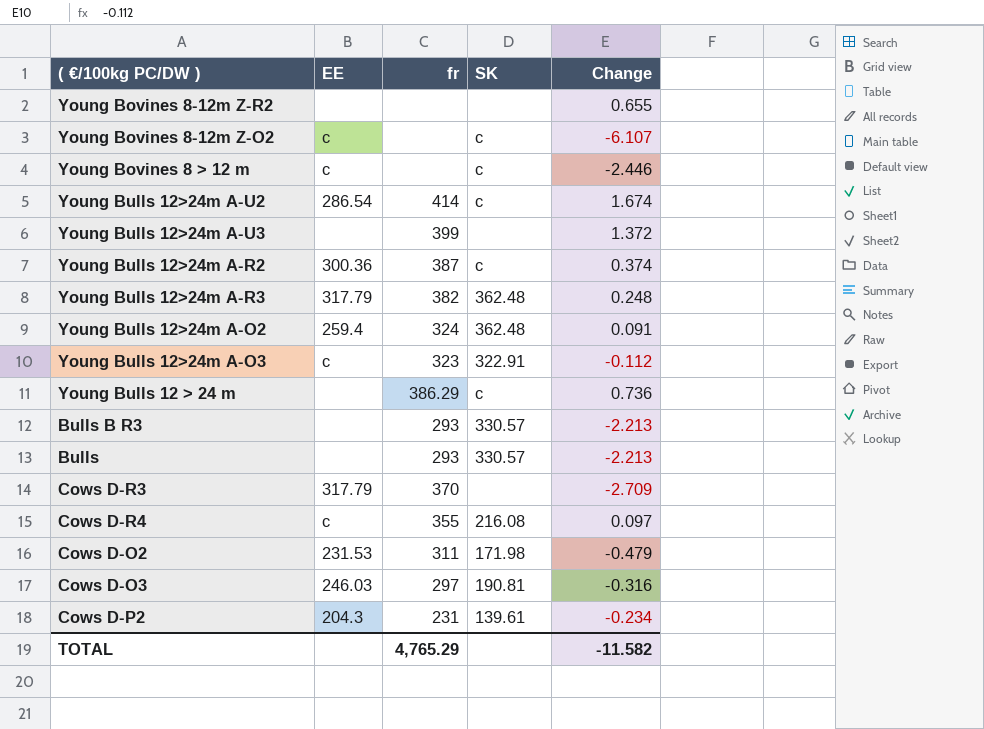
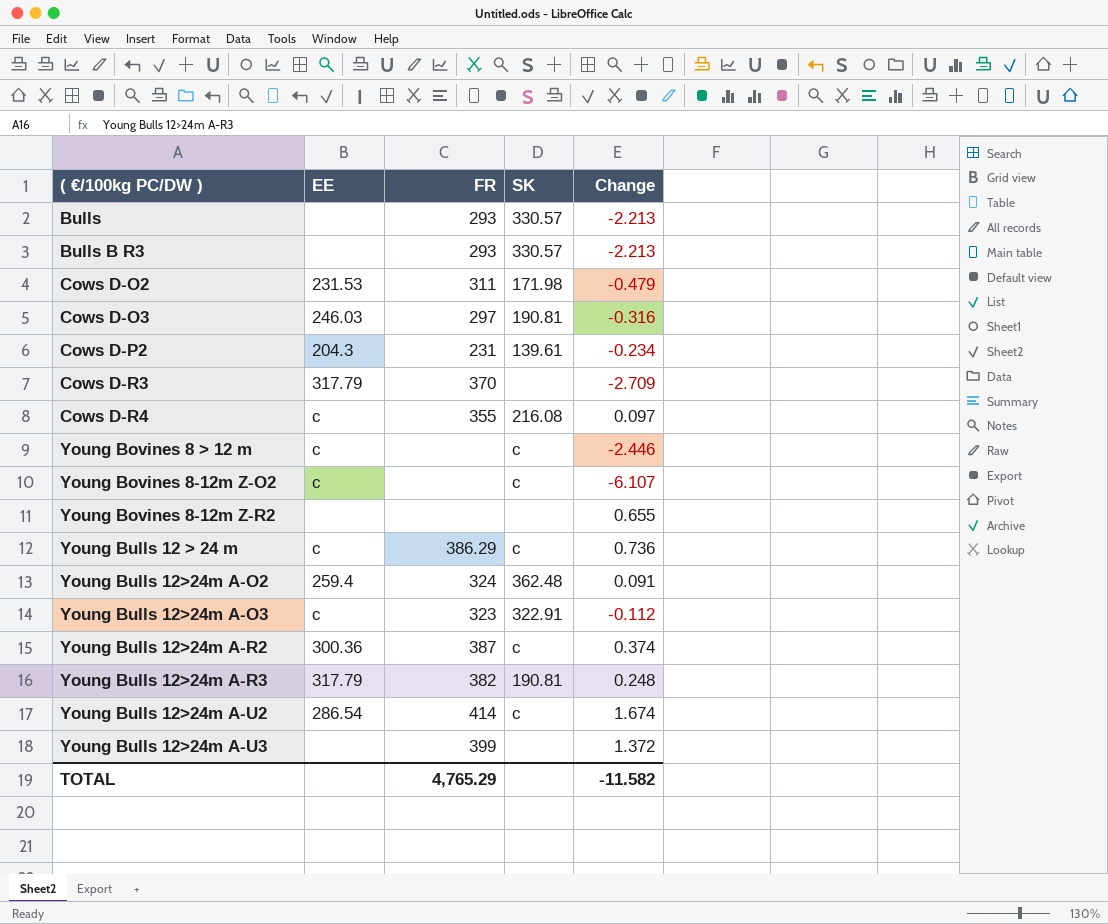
row order: none -> ( €/100kg PC/DW ) ascending
column name: fr -> FR
Young Bulls 12 > 24 m | EE: none -> c
Young Bulls 12>24m A-R3 | SK: 362.48 -> 190.81

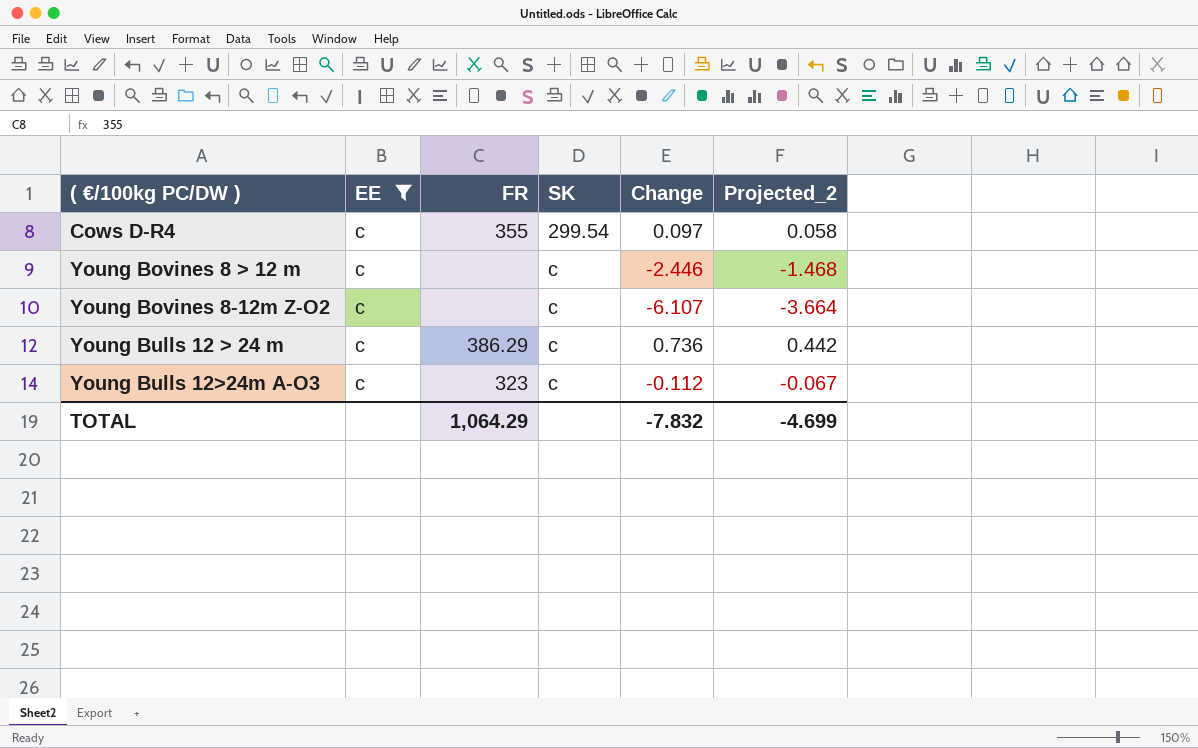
filter: none -> EE = c
column Projected_2 | formula: none -> [Change] * 0.6
Cows D-R4 | SK: 216.08 -> 299.54
Young Bulls 12>24m A-O3 | SK: 322.91 -> c
TOTAL | FR: 4,765.29 -> 1,064.29
TOTAL | Change: -11.582 -> -7.832

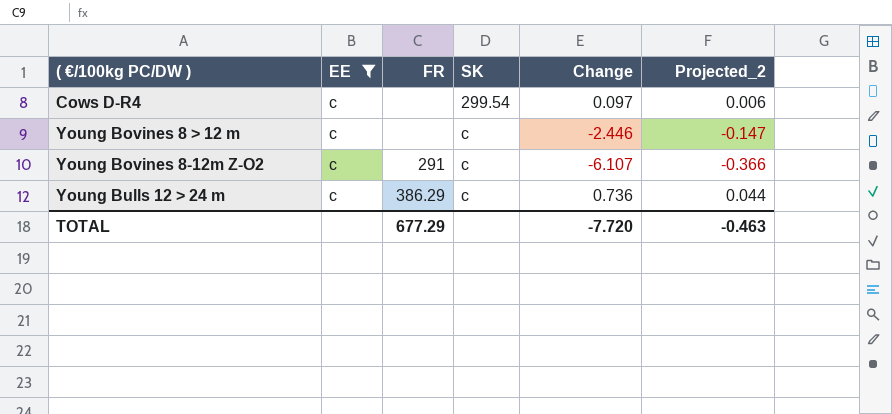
column Projected_2 | formula: [Change] * 0.6 -> [Change] * 0.06
row Young Bulls 12>24m A-O3: c | 323 | c | -0.112 | -0.067 -> none
Cows D-R4 | FR: 355 -> none
Young Bovines 8-12m Z-O2 | FR: none -> 291
TOTAL | FR: 1,064.29 -> 677.29
TOTAL | Change: -7.832 -> -7.720
TOTAL | Projected_2: -4.699 -> -0.463

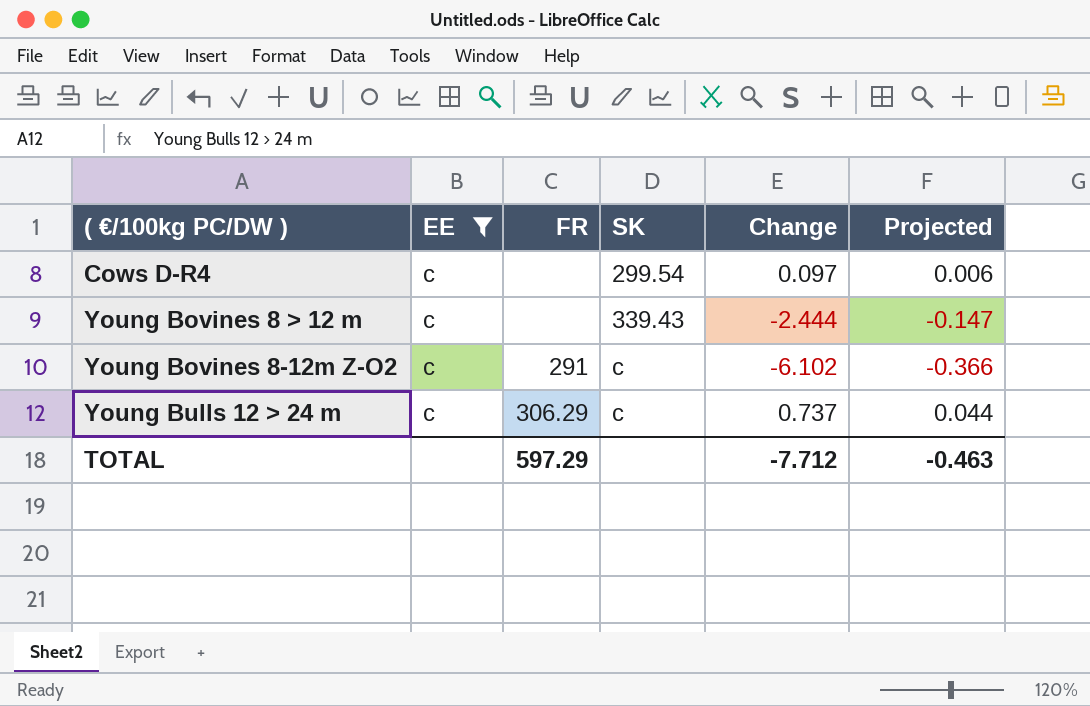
column name: Projected_2 -> Projected
Young Bovines 8 > 12 m | SK: c -> 339.43
Young Bovines 8 > 12 m | Change: -2.446 -> -2.444
Young Bovines 8-12m Z-O2 | Change: -6.107 -> -6.102
Young Bulls 12 > 24 m | FR: 386.29 -> 306.29
Young Bulls 12 > 24 m | Change: 0.736 -> 0.737
TOTAL | FR: 677.29 -> 597.29
TOTAL | Change: -7.720 -> -7.712

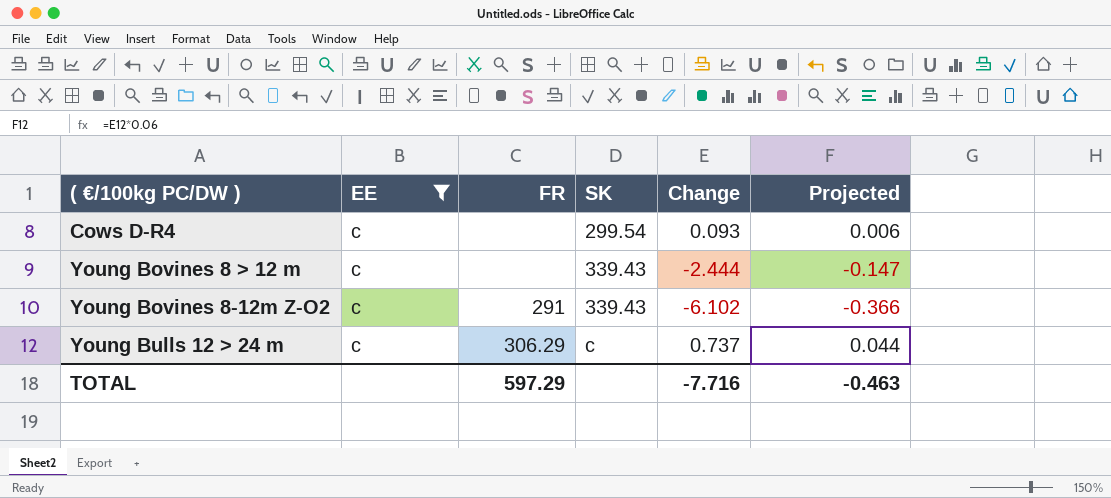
Cows D-R4 | Change: 0.097 -> 0.093
Young Bovines 8-12m Z-O2 | SK: c -> 339.43
TOTAL | Change: -7.712 -> -7.716

